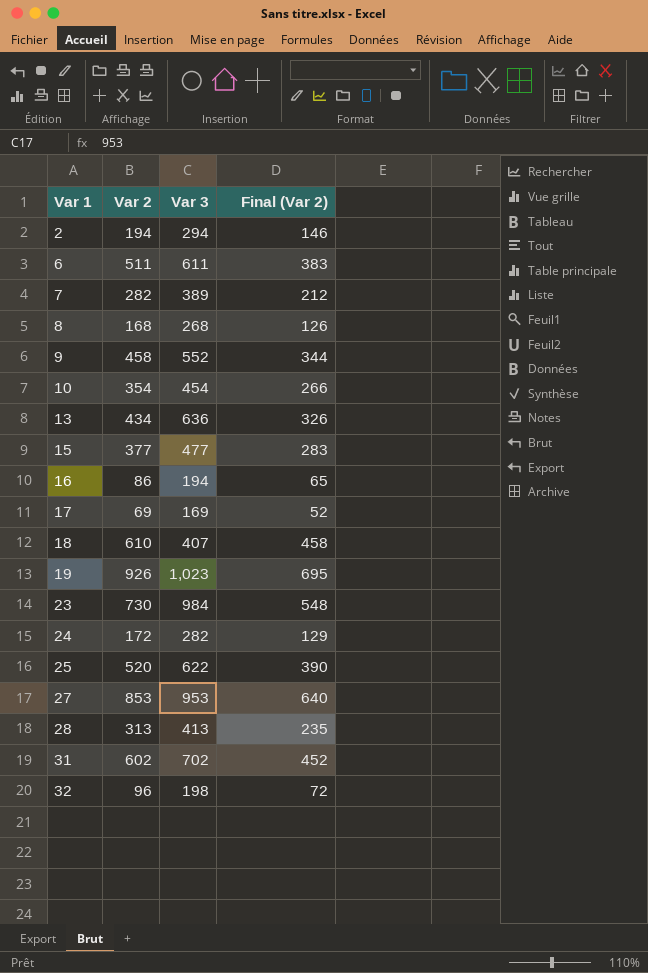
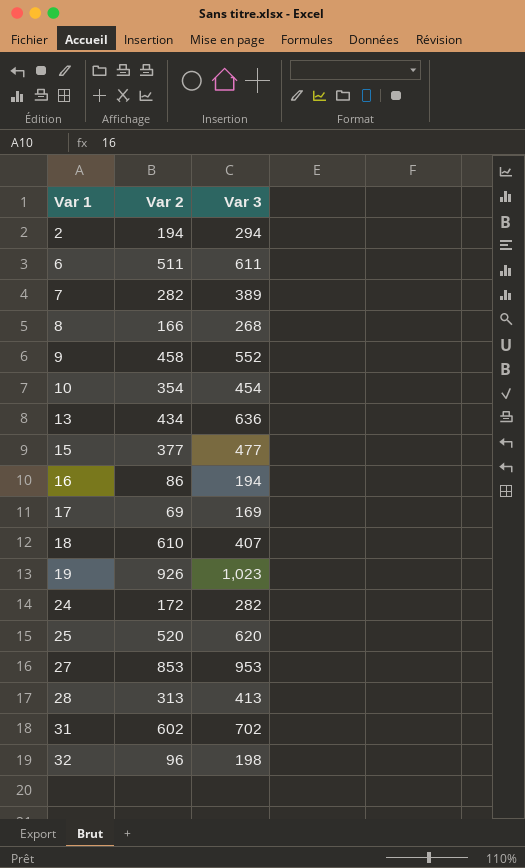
column Final (Var 2) | formula: [Var 2] * 0.75 -> none
row 23: 730 | 984 | 548 -> none
8 | Var 2: 168 -> 166
25 | Var 3: 622 -> 620

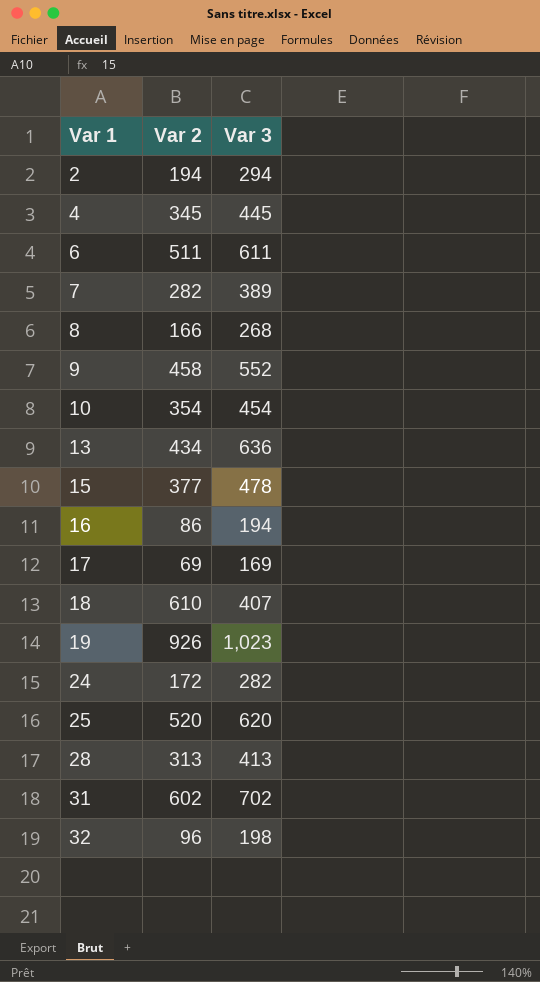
row 27: 853 | 953 -> none
row 4: none -> 345 | 445
15 | Var 3: 477 -> 478

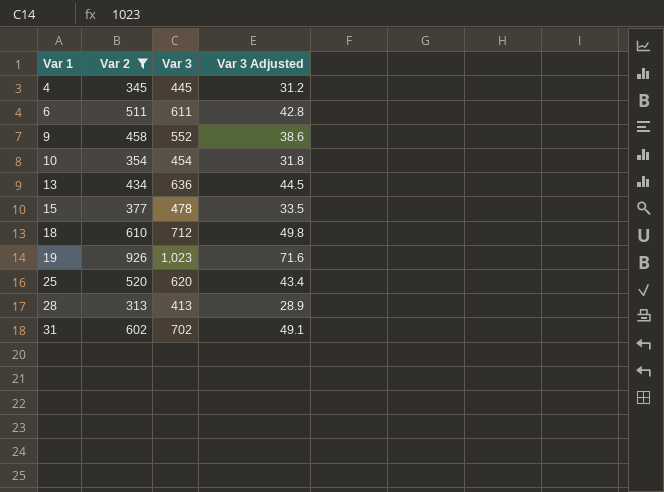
filter: none -> Var 2 >= 313
column Var 3 Adjusted | formula: none -> [Var 3] * 0.07
18 | Var 3: 407 -> 712

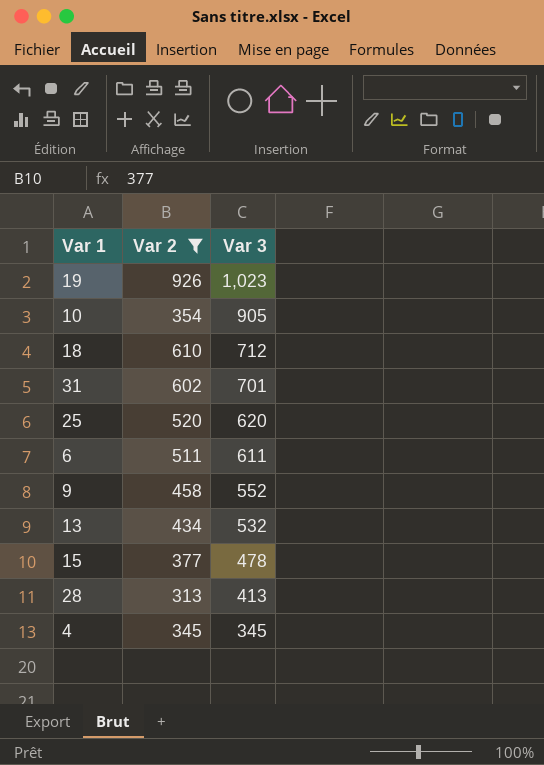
row order: Var 1 ascending -> Var 3 descending
column Var 3 Adjusted | formula: [Var 3] * 0.07 -> none
10 | Var 3: 454 -> 905
31 | Var 3: 702 -> 701
13 | Var 3: 636 -> 532
4 | Var 3: 445 -> 345

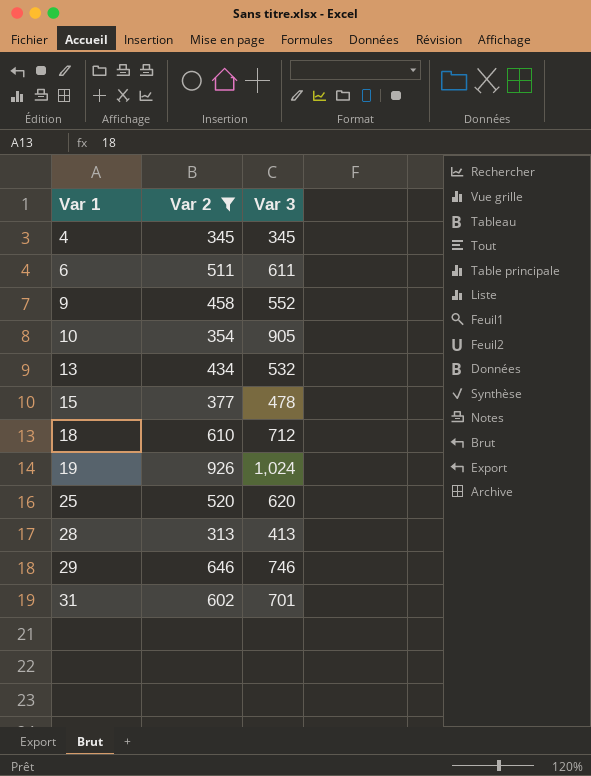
row order: Var 3 descending -> Var 1 ascending
19 | Var 3: 1,023 -> 1,024
row 29: none -> 646 | 746

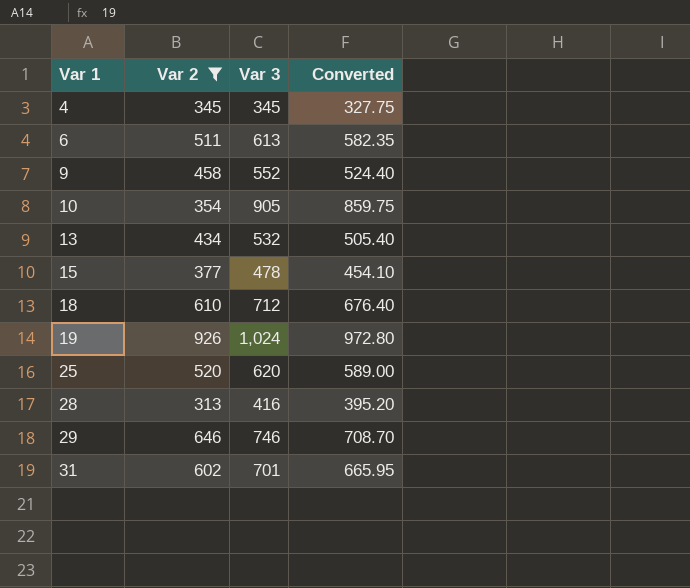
column Converted | formula: none -> [Var 3] * 0.95
6 | Var 3: 611 -> 613
28 | Var 3: 413 -> 416

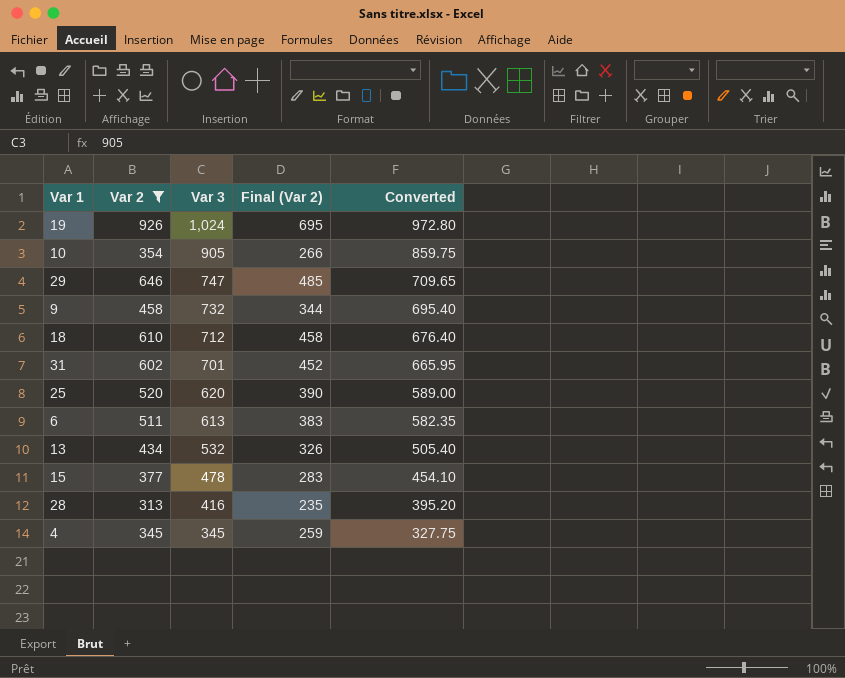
row order: Var 1 ascending -> Var 3 descending
column Final (Var 2) | formula: none -> [Var 2] * 0.75
29 | Var 3: 746 -> 747
29 | Converted: 708.70 -> 709.65
9 | Var 3: 552 -> 732
9 | Converted: 524.40 -> 695.40

